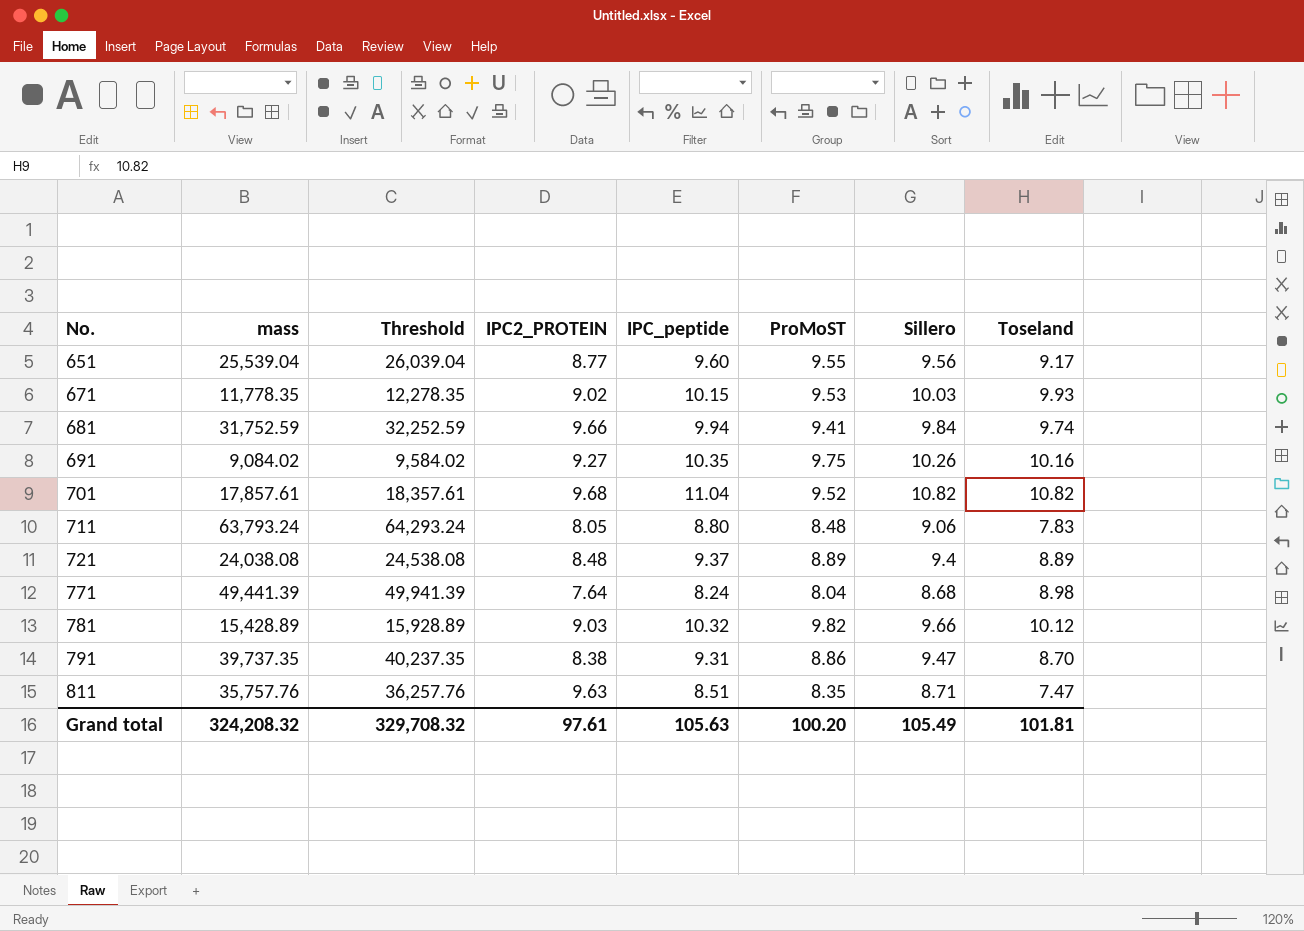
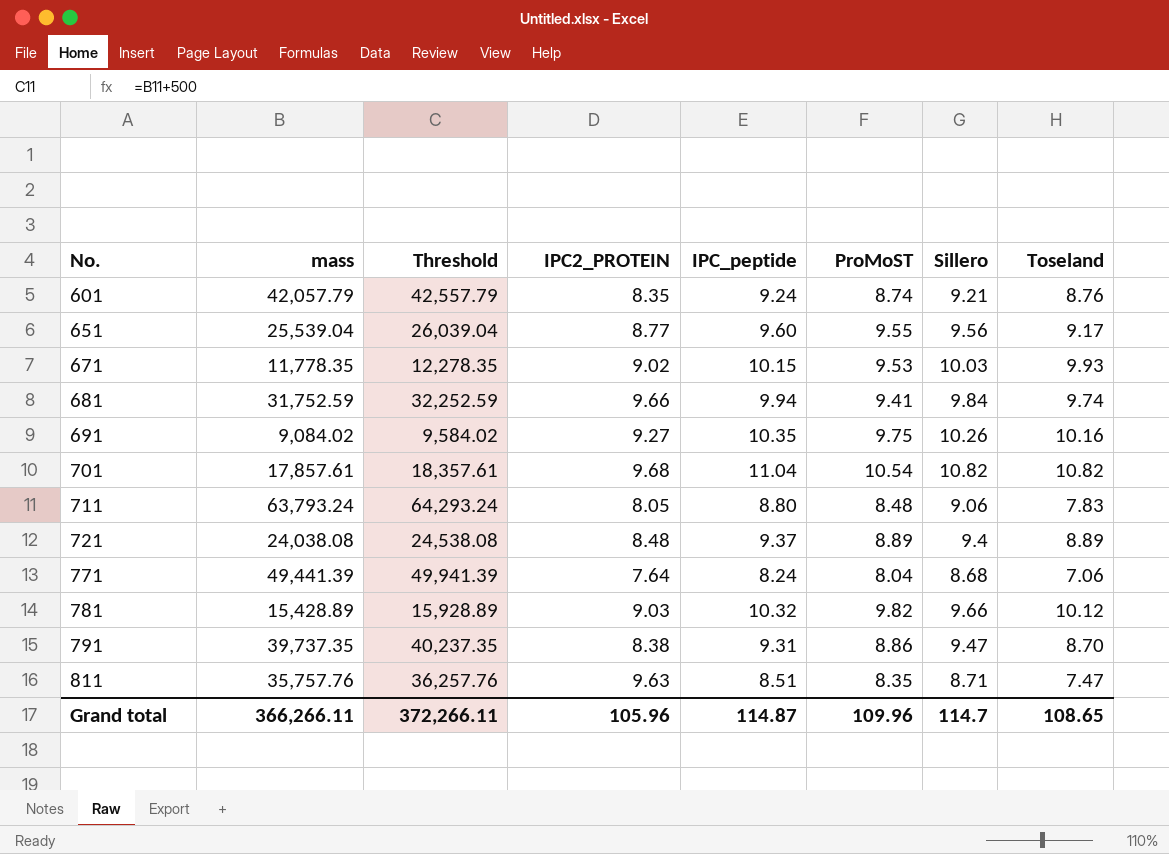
row 601: none -> 42,057.79 | 42,557.79 | 8.35 | 9.24 | 8.74 | 9.21 | 8.76
701 | ProMoST: 9.52 -> 10.54
771 | Toseland: 8.98 -> 7.06
Grand total | mass: 324,208.32 -> 366,266.11
Grand total | Threshold: 329,708.32 -> 372,266.11
Grand total | IPC2_PROTEIN: 97.61 -> 105.96
Grand total | IPC_peptide: 105.63 -> 114.87
Grand total | ProMoST: 100.20 -> 109.96
Grand total | Sillero: 105.49 -> 114.7
Grand total | Toseland: 101.81 -> 108.65

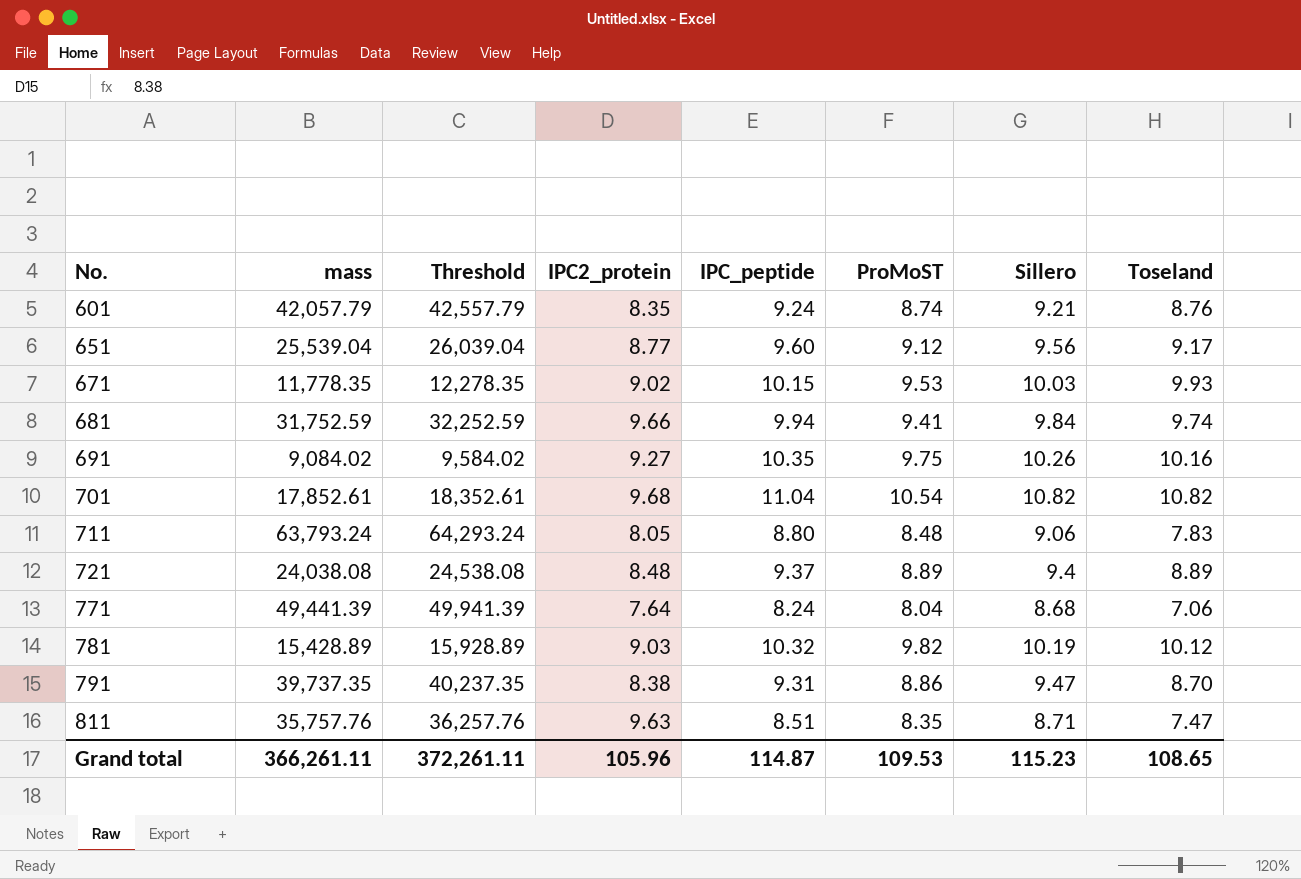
column name: IPC2_PROTEIN -> IPC2_protein
651 | ProMoST: 9.55 -> 9.12
701 | mass: 17,857.61 -> 17,852.61
701 | Threshold: 18,357.61 -> 18,352.61
781 | Sillero: 9.66 -> 10.19
Grand total | mass: 366,266.11 -> 366,261.11
Grand total | Threshold: 372,266.11 -> 372,261.11
Grand total | ProMoST: 109.96 -> 109.53
Grand total | Sillero: 114.7 -> 115.23

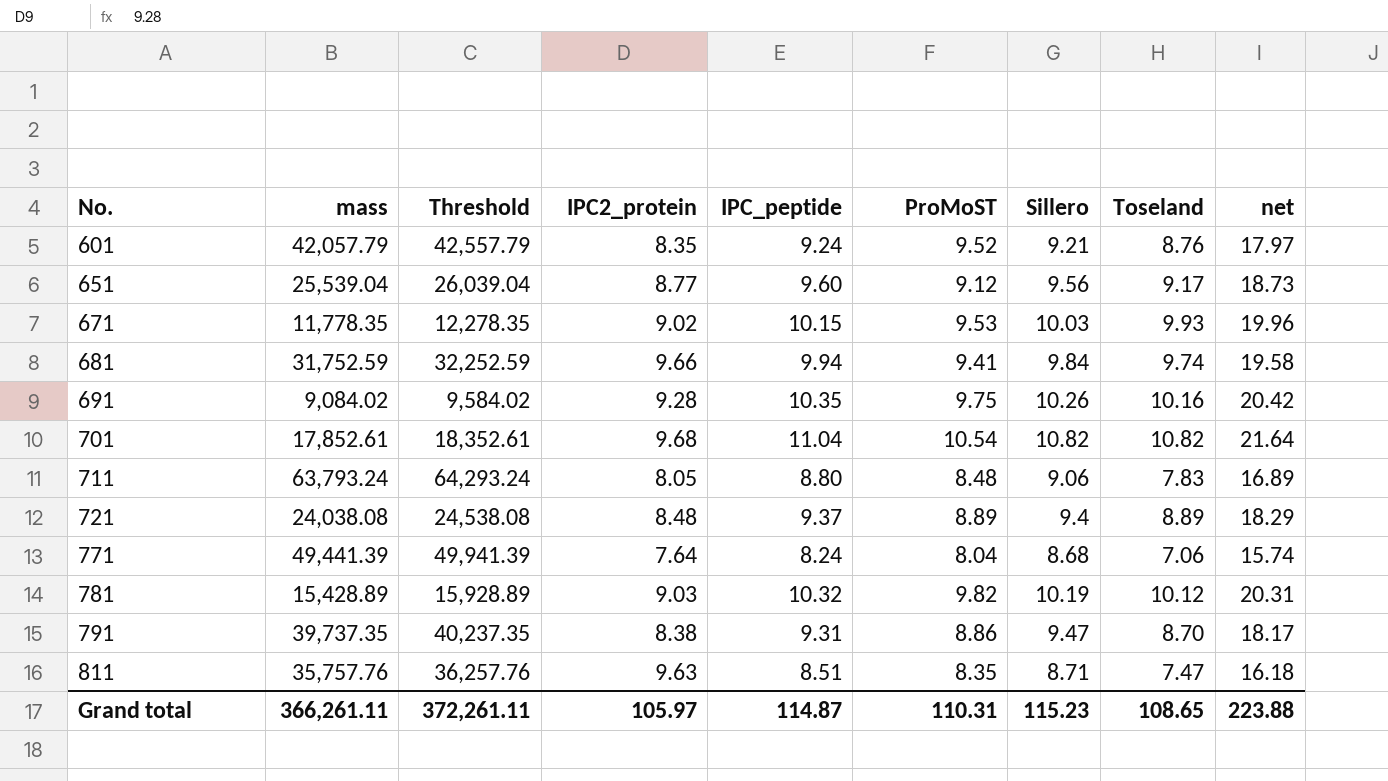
column net | formula: none -> [Sillero] + [Toseland]
601 | ProMoST: 8.74 -> 9.52
691 | IPC2_protein: 9.27 -> 9.28
Grand total | IPC2_protein: 105.96 -> 105.97
Grand total | ProMoST: 109.53 -> 110.31

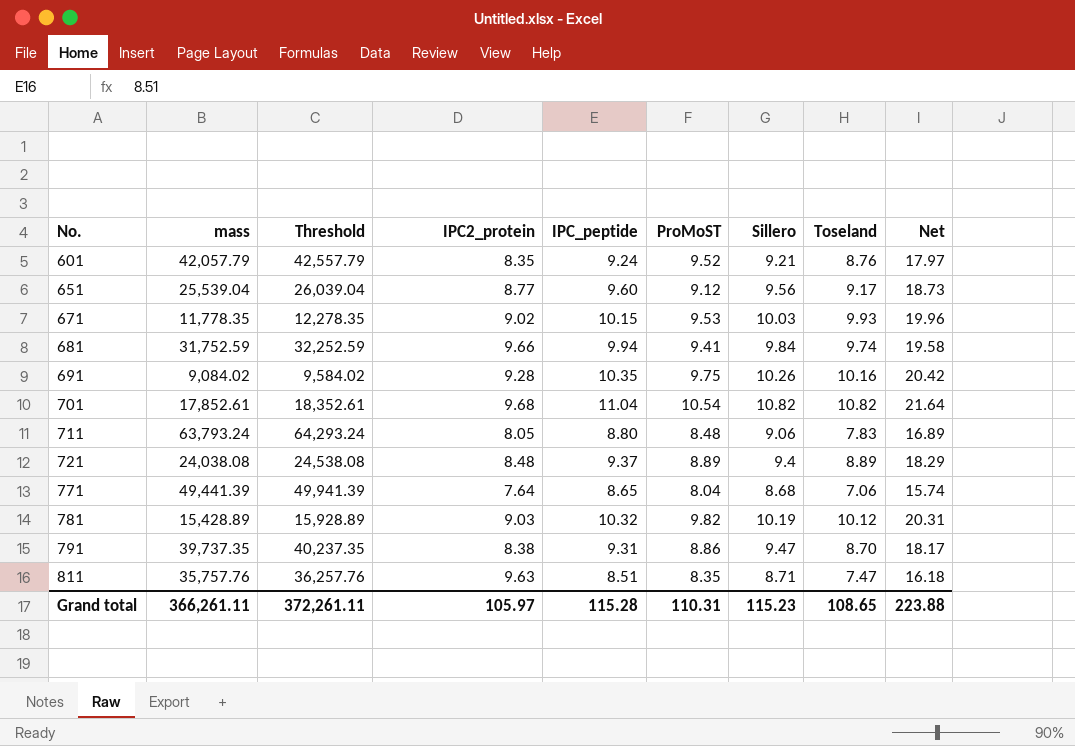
column name: net -> Net
771 | IPC_peptide: 8.24 -> 8.65
Grand total | IPC_peptide: 114.87 -> 115.28

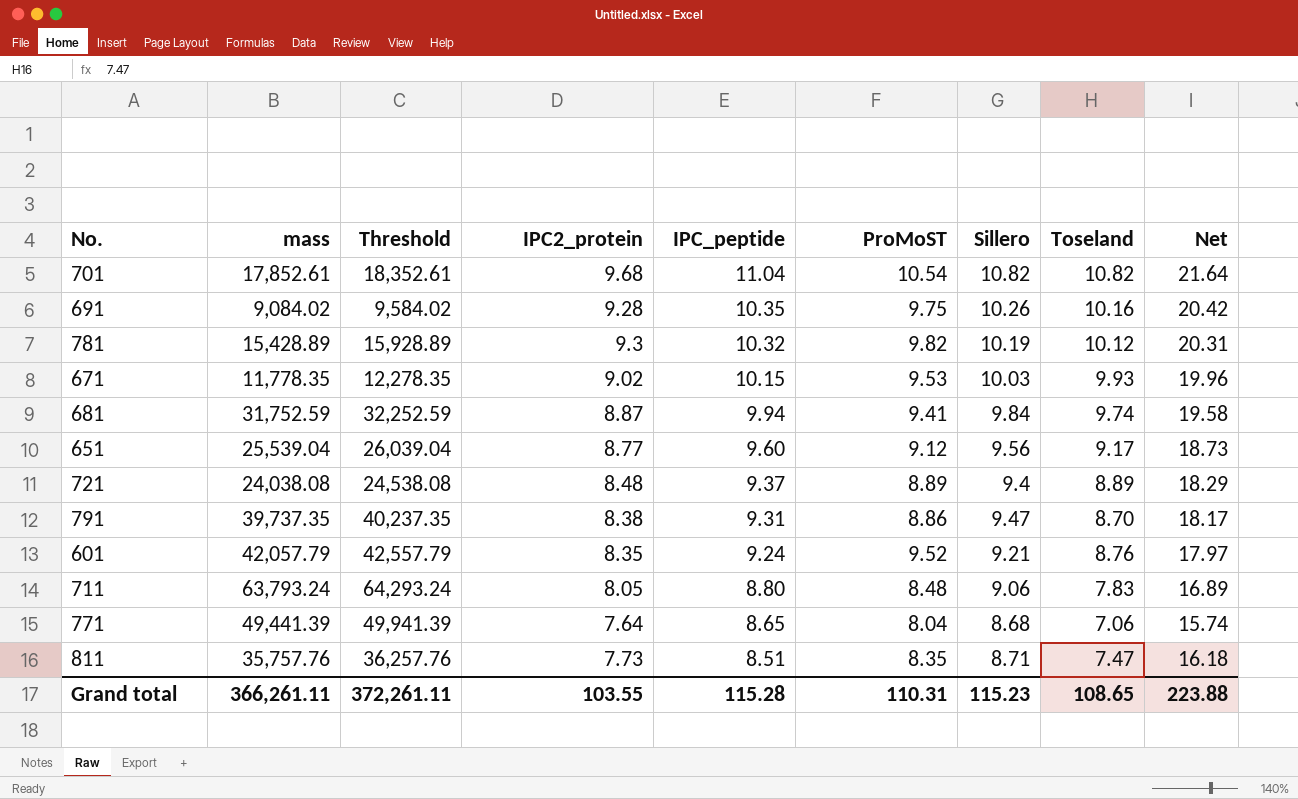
row order: No. ascending -> IPC_peptide descending
781 | IPC2_protein: 9.03 -> 9.3
681 | IPC2_protein: 9.66 -> 8.87
811 | IPC2_protein: 9.63 -> 7.73
Grand total | IPC2_protein: 105.97 -> 103.55

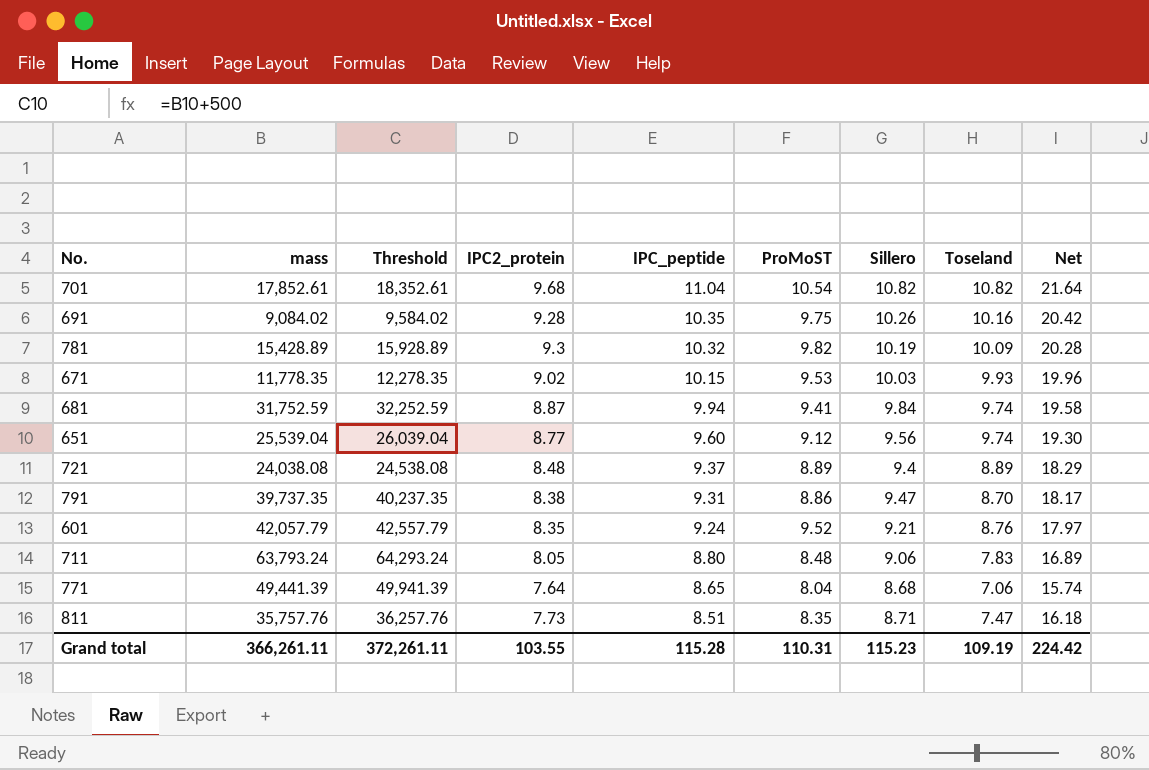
781 | Toseland: 10.12 -> 10.09
781 | Net: 20.31 -> 20.28
651 | Toseland: 9.17 -> 9.74
651 | Net: 18.73 -> 19.30
Grand total | Toseland: 108.65 -> 109.19
Grand total | Net: 223.88 -> 224.42

